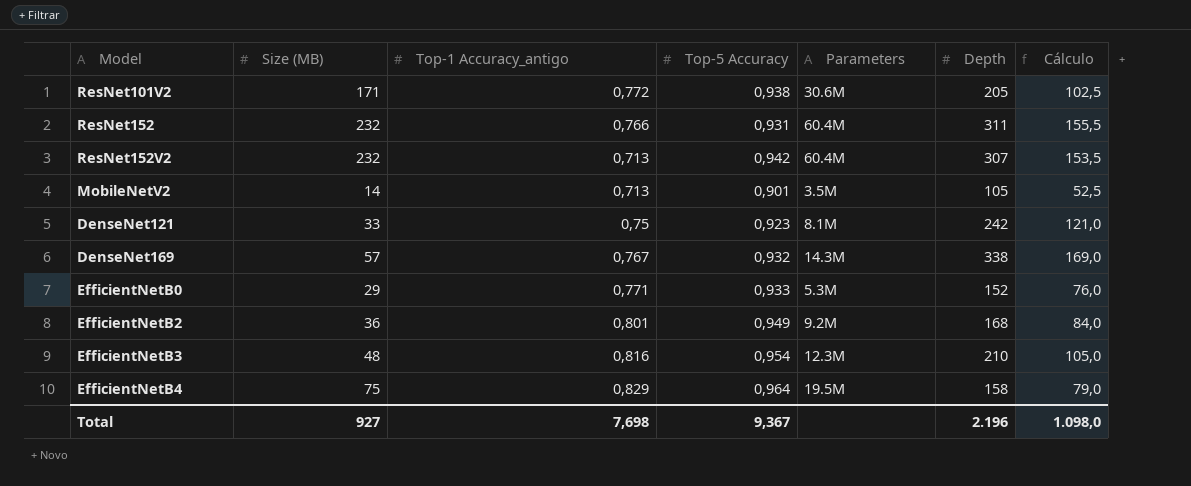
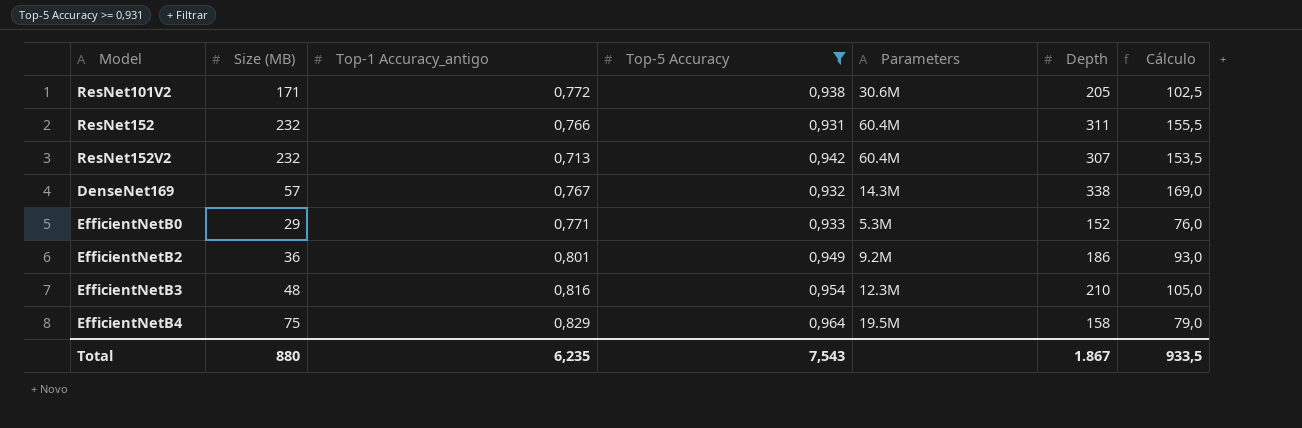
filter: none -> Top-5 Accuracy >= 0,931
EfficientNetB2 | Depth: 168 -> 186
EfficientNetB2 | Cálculo: 84,0 -> 93,0
Total | Size (MB): 927 -> 880
Total | Top-1 Accuracy_antigo: 7,698 -> 6,235
Total | Top-5 Accuracy: 9,367 -> 7,543
Total | Depth: 2.196 -> 1.867
Total | Cálculo: 1.098,0 -> 933,5

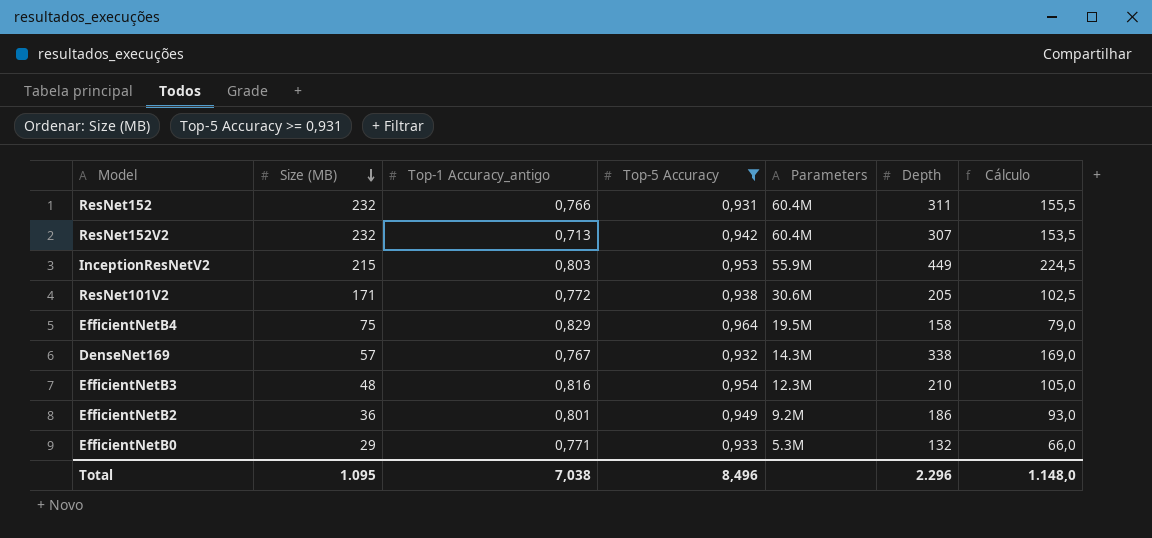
row order: none -> Size (MB) descending
row InceptionResNetV2: none -> 215 | 0,803 | 0,953 | 55.9M | 449 | 224,5
EfficientNetB0 | Depth: 152 -> 132
EfficientNetB0 | Cálculo: 76,0 -> 66,0
Total | Size (MB): 880 -> 1.095
Total | Top-1 Accuracy_antigo: 6,235 -> 7,038
Total | Top-5 Accuracy: 7,543 -> 8,496
Total | Depth: 1.867 -> 2.296
Total | Cálculo: 933,5 -> 1.148,0

